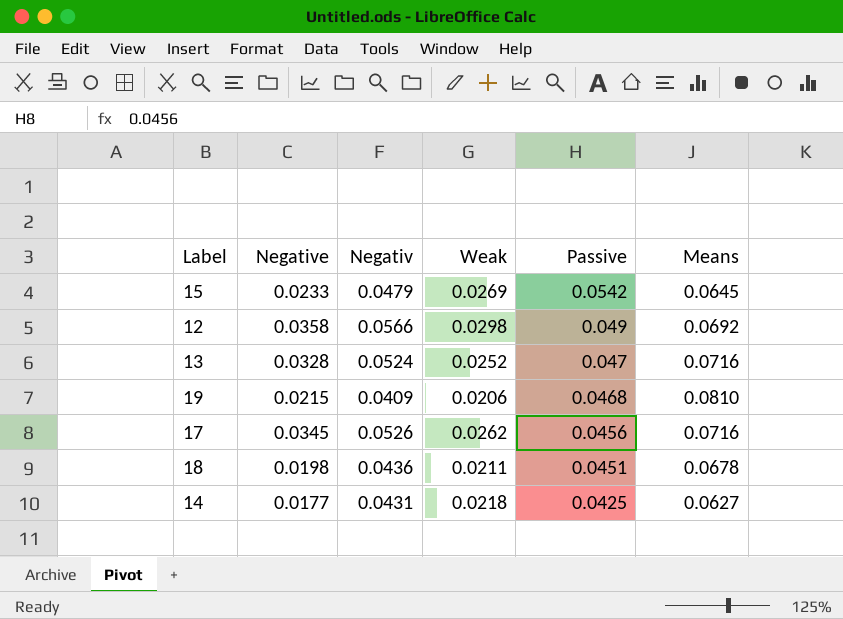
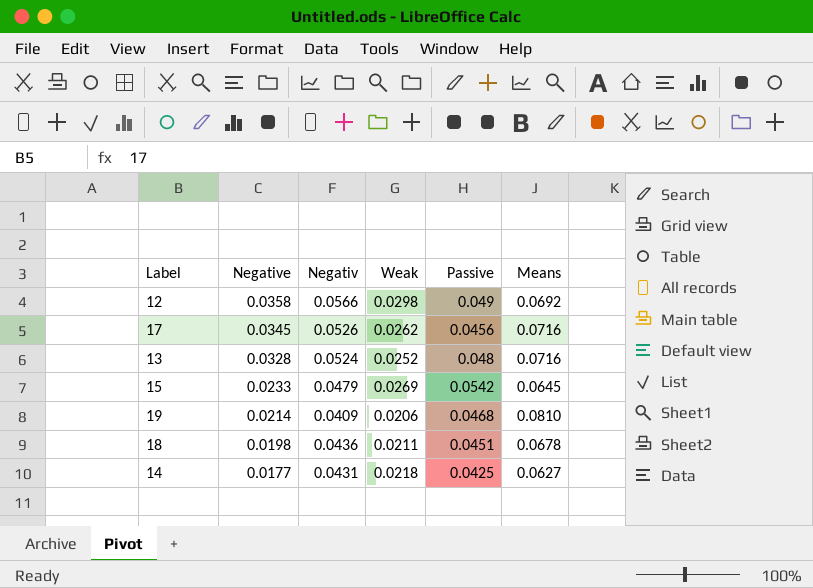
row order: Passive descending -> Negative descending
13 | Passive: 0.047 -> 0.048
19 | Negative: 0.0215 -> 0.0214

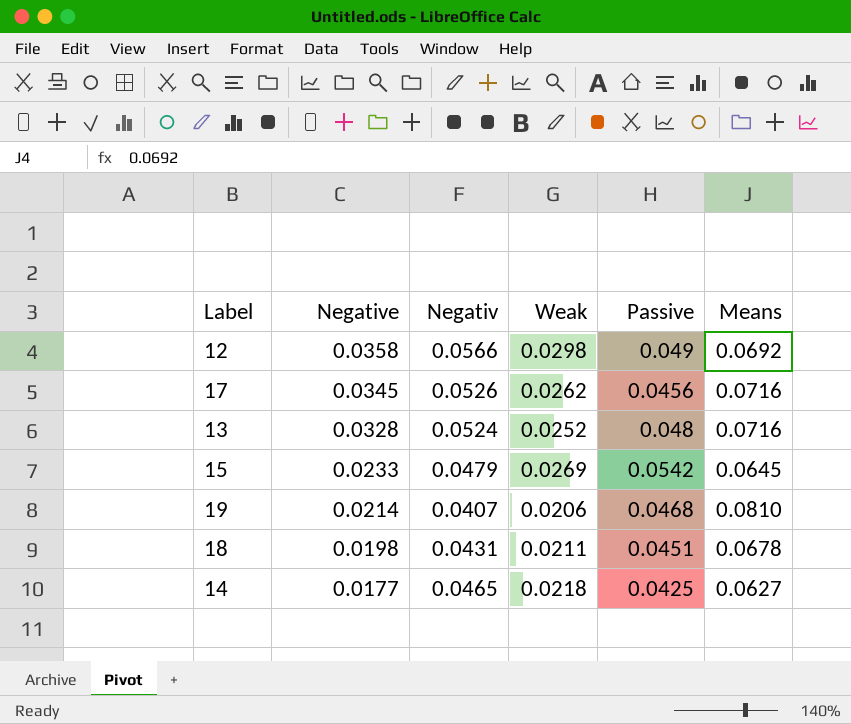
19 | Negativ: 0.0409 -> 0.0407
18 | Negativ: 0.0436 -> 0.0431
14 | Negativ: 0.0431 -> 0.0465

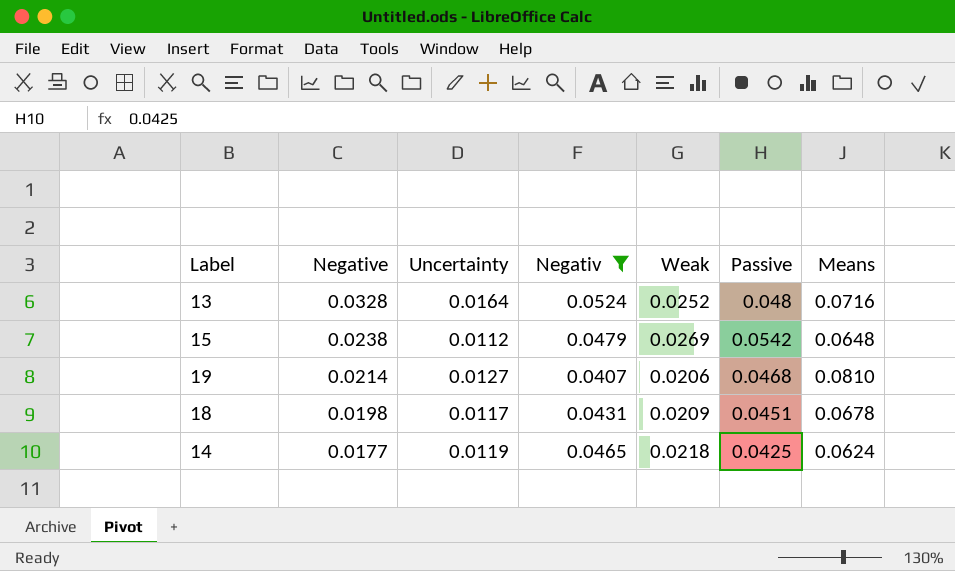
filter: none -> Negativ <= 0.0524
column Uncertainty | position: none -> 3
15 | Negative: 0.0233 -> 0.0238
15 | Means: 0.0645 -> 0.0648
18 | Weak: 0.0211 -> 0.0209
14 | Means: 0.0627 -> 0.0624

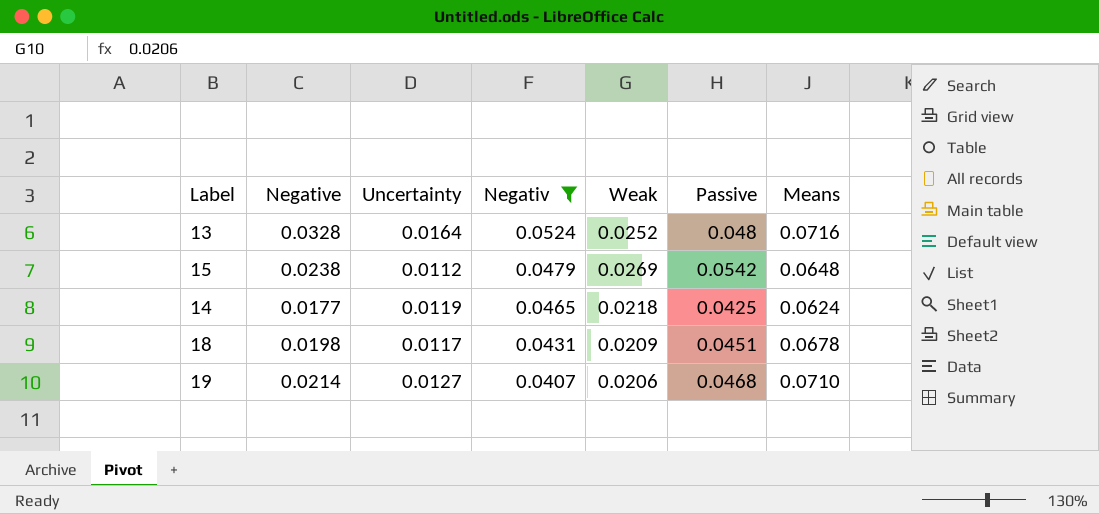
row order: Negative descending -> Negativ descending
19 | Means: 0.0810 -> 0.0710

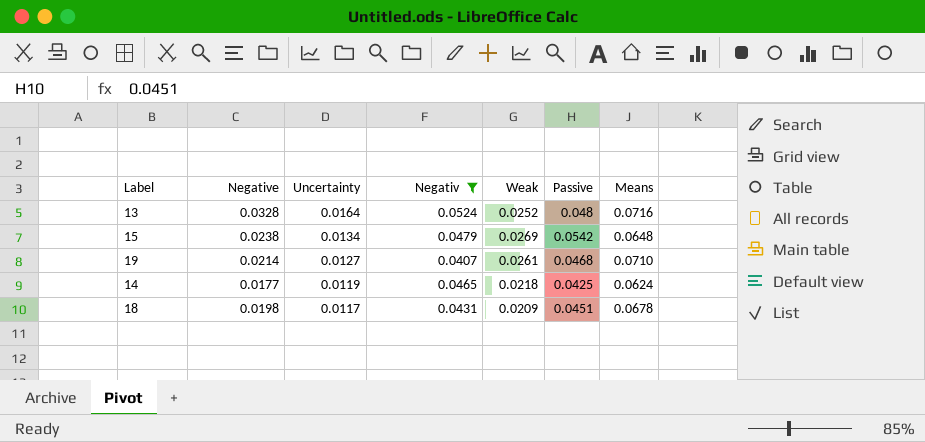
row order: Negativ descending -> Uncertainty descending
15 | Uncertainty: 0.0112 -> 0.0134
19 | Weak: 0.0206 -> 0.0261

